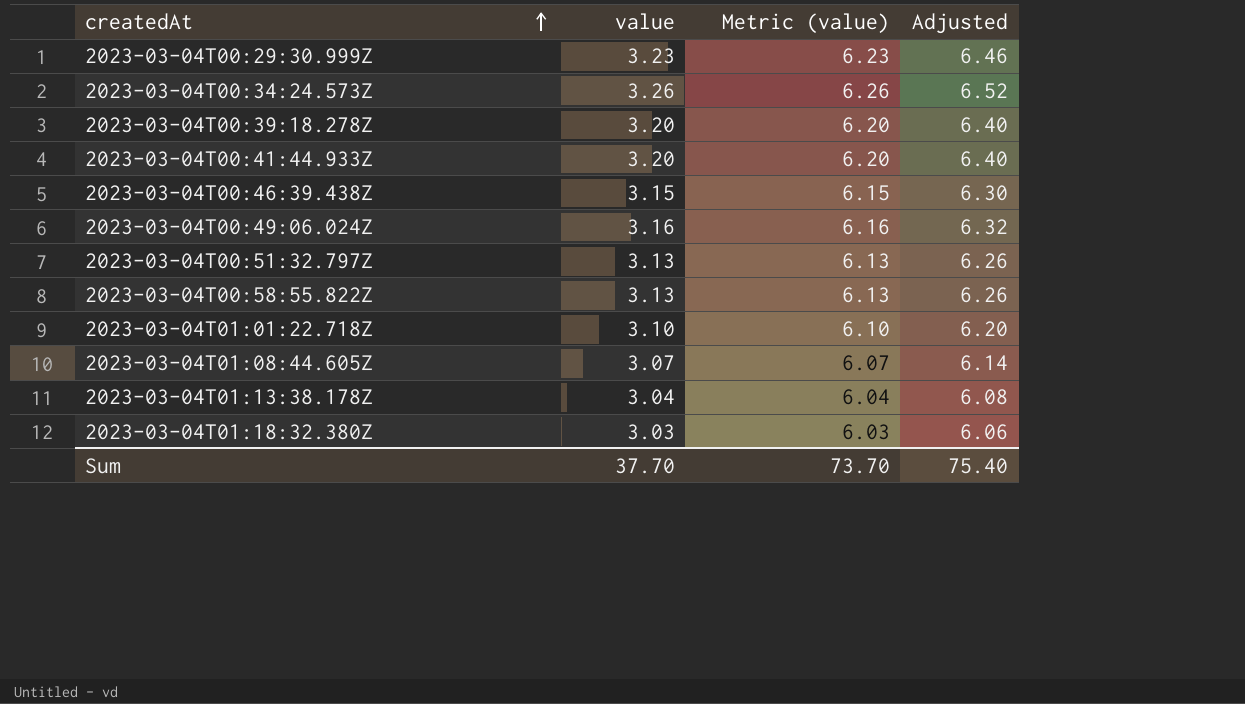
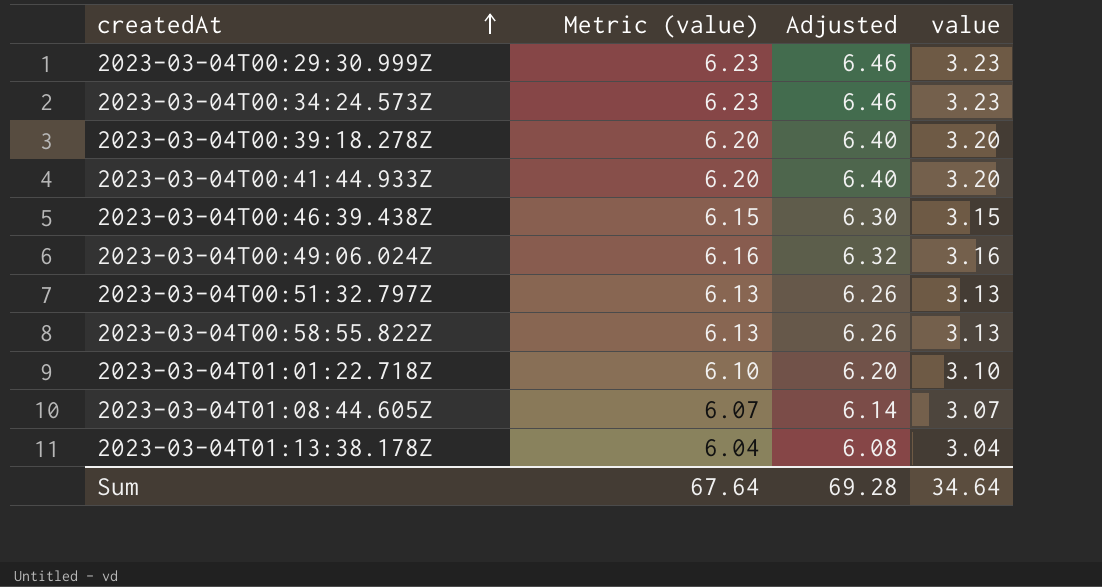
column value | position: 2 -> 4
row 2023-03-04T01:18:32.380Z: 3.03 | 6.03 | 6.06 -> none
2023-03-04T00:34:24.573Z | Metric (value): 6.26 -> 6.23
2023-03-04T00:34:24.573Z | Adjusted: 6.52 -> 6.46
2023-03-04T00:34:24.573Z | value: 3.26 -> 3.23
Sum | Metric (value): 73.70 -> 67.64
Sum | Adjusted: 75.40 -> 69.28
Sum | value: 37.70 -> 34.64

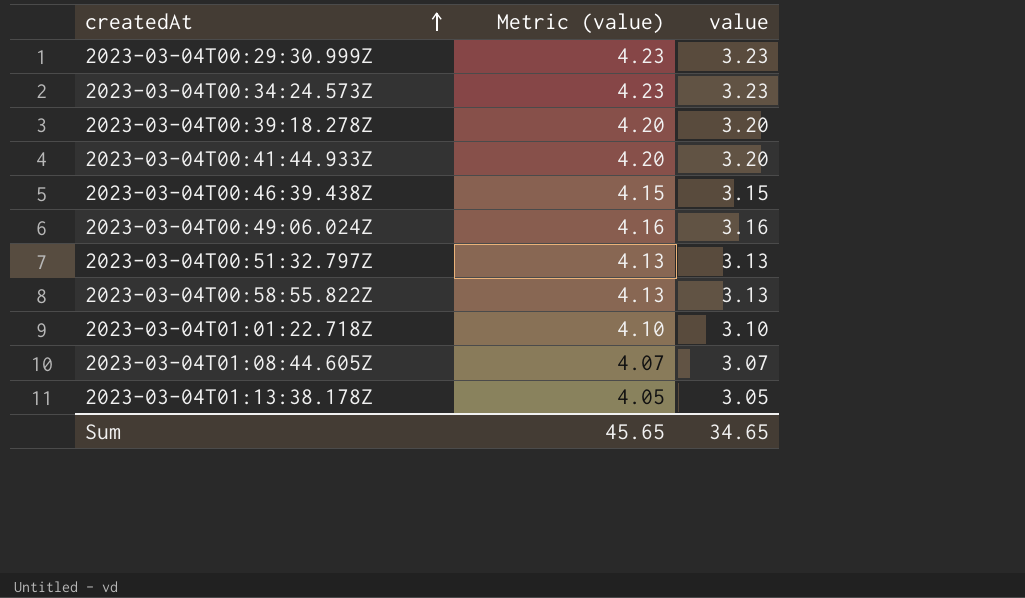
column Adjusted | formula: [value] * 2 -> none
column Metric (value) | formula: [value] + 3 -> [value] + 1
2023-03-04T01:13:38.178Z | value: 3.04 -> 3.05
Sum | Metric (value): 67.64 -> 45.65
Sum | value: 34.64 -> 34.65

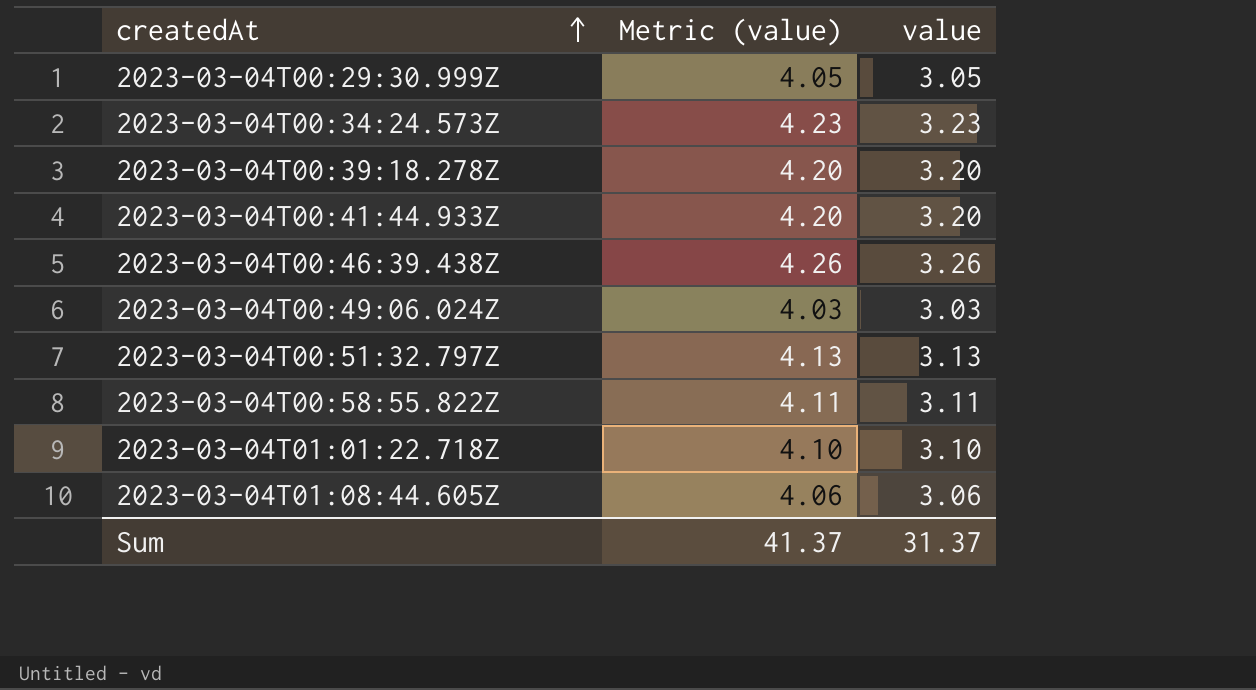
row 2023-03-04T01:13:38.178Z: 4.05 | 3.05 -> none
2023-03-04T00:29:30.999Z | Metric (value): 4.23 -> 4.05
2023-03-04T00:29:30.999Z | value: 3.23 -> 3.05
2023-03-04T00:46:39.438Z | Metric (value): 4.15 -> 4.26
2023-03-04T00:46:39.438Z | value: 3.15 -> 3.26
2023-03-04T00:49:06.024Z | Metric (value): 4.16 -> 4.03
2023-03-04T00:49:06.024Z | value: 3.16 -> 3.03
2023-03-04T00:58:55.822Z | Metric (value): 4.13 -> 4.11
2023-03-04T00:58:55.822Z | value: 3.13 -> 3.11
2023-03-04T01:08:44.605Z | Metric (value): 4.07 -> 4.06
2023-03-04T01:08:44.605Z | value: 3.07 -> 3.06
Sum | Metric (value): 45.65 -> 41.37
Sum | value: 34.65 -> 31.37

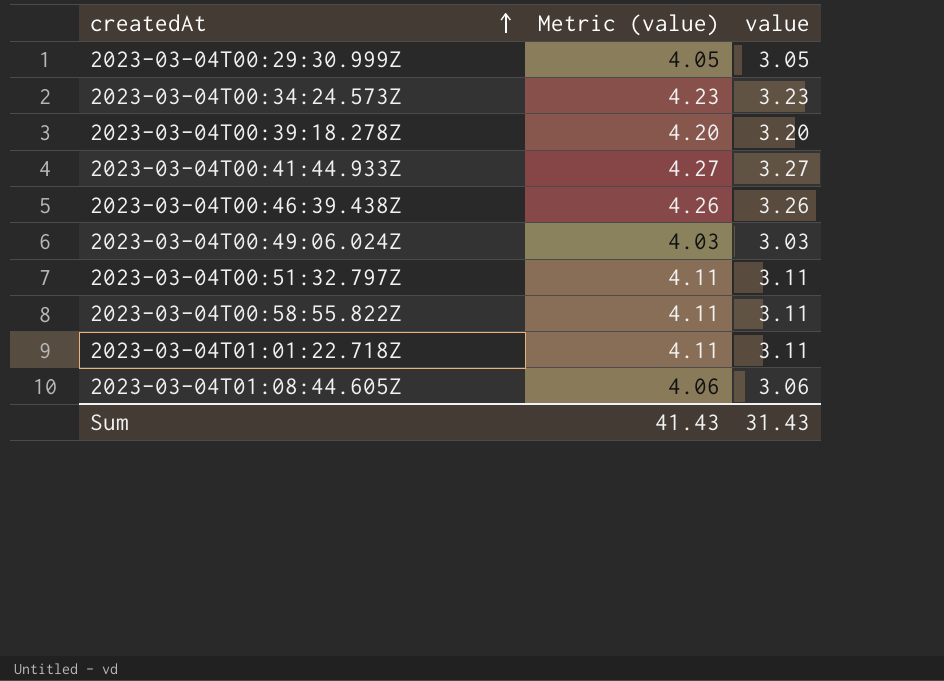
2023-03-04T00:41:44.933Z | Metric (value): 4.20 -> 4.27
2023-03-04T00:41:44.933Z | value: 3.20 -> 3.27
2023-03-04T00:51:32.797Z | Metric (value): 4.13 -> 4.11
2023-03-04T00:51:32.797Z | value: 3.13 -> 3.11
2023-03-04T01:01:22.718Z | Metric (value): 4.10 -> 4.11
2023-03-04T01:01:22.718Z | value: 3.10 -> 3.11
Sum | Metric (value): 41.37 -> 41.43
Sum | value: 31.37 -> 31.43

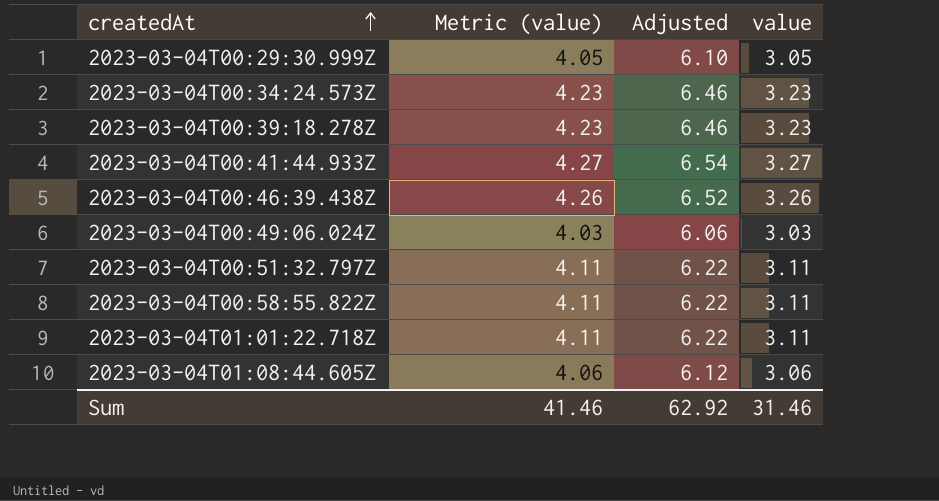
column Adjusted | formula: none -> [value] * 2
2023-03-04T00:39:18.278Z | Metric (value): 4.20 -> 4.23
2023-03-04T00:39:18.278Z | value: 3.20 -> 3.23
Sum | Metric (value): 41.43 -> 41.46
Sum | value: 31.43 -> 31.46

